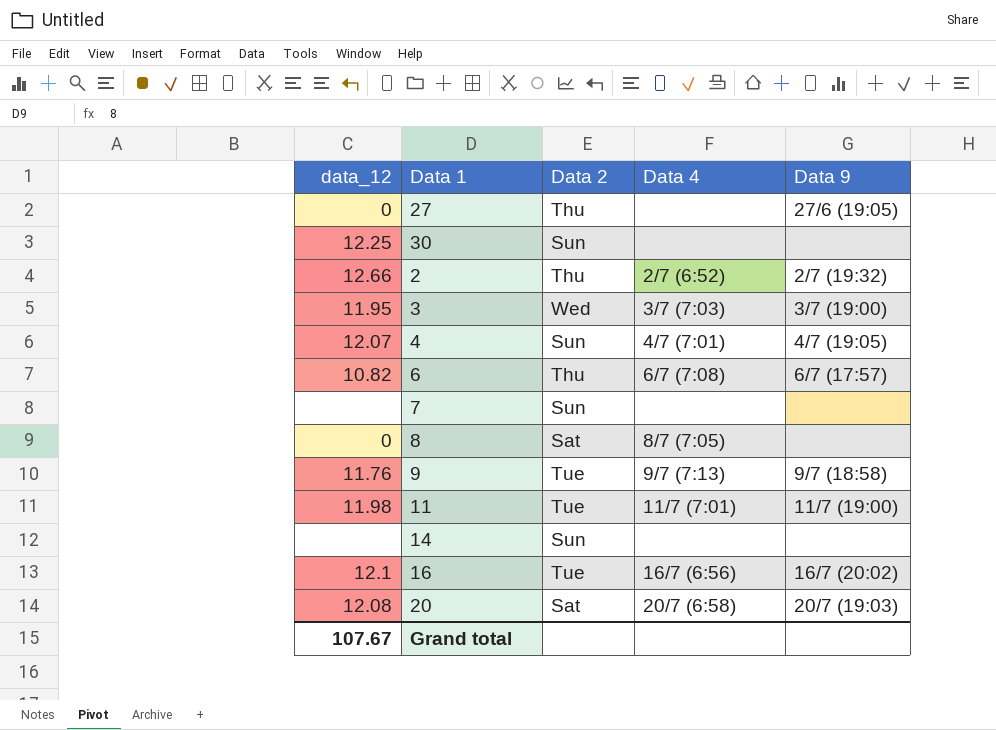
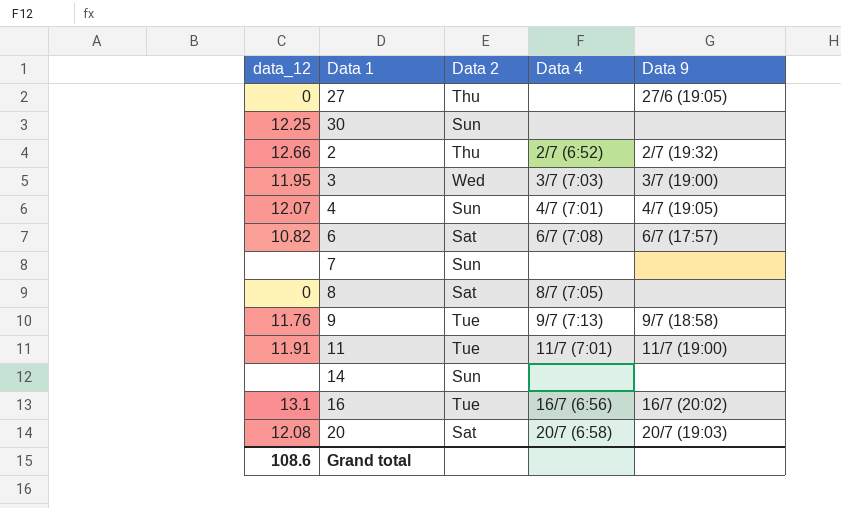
6 | Data 2: Thu -> Sat
11 | data_12: 11.98 -> 11.91
16 | data_12: 12.1 -> 13.1
Grand total | data_12: 107.67 -> 108.6

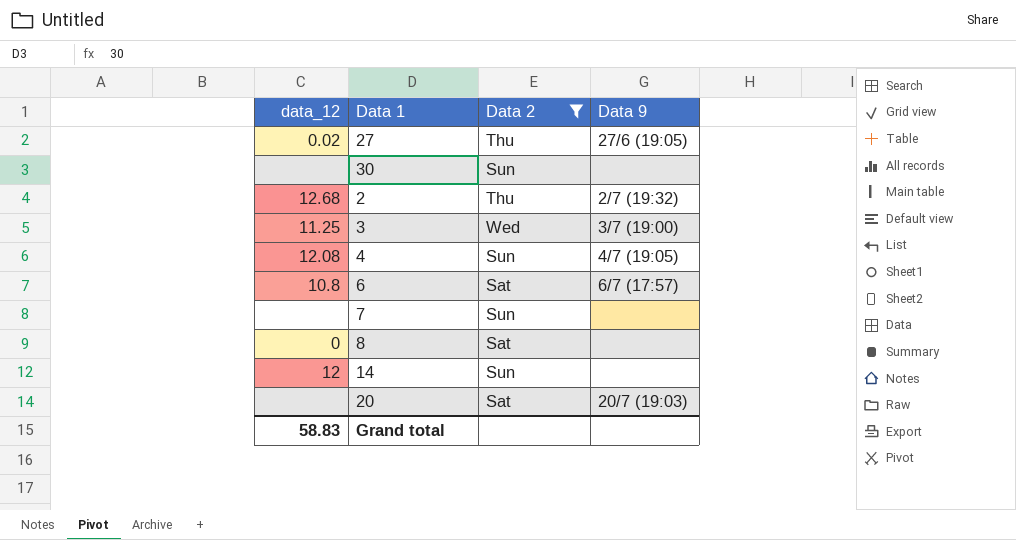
filter: none -> Data 2 != Tue
column Data 4 | position: 4 -> none
27 | data_12: 0 -> 0.02
30 | data_12: 12.25 -> none
2 | data_12: 12.66 -> 12.68
3 | data_12: 11.95 -> 11.25
4 | data_12: 12.07 -> 12.08
6 | data_12: 10.82 -> 10.8
14 | data_12: none -> 12
20 | data_12: 12.08 -> none
Grand total | data_12: 108.6 -> 58.83

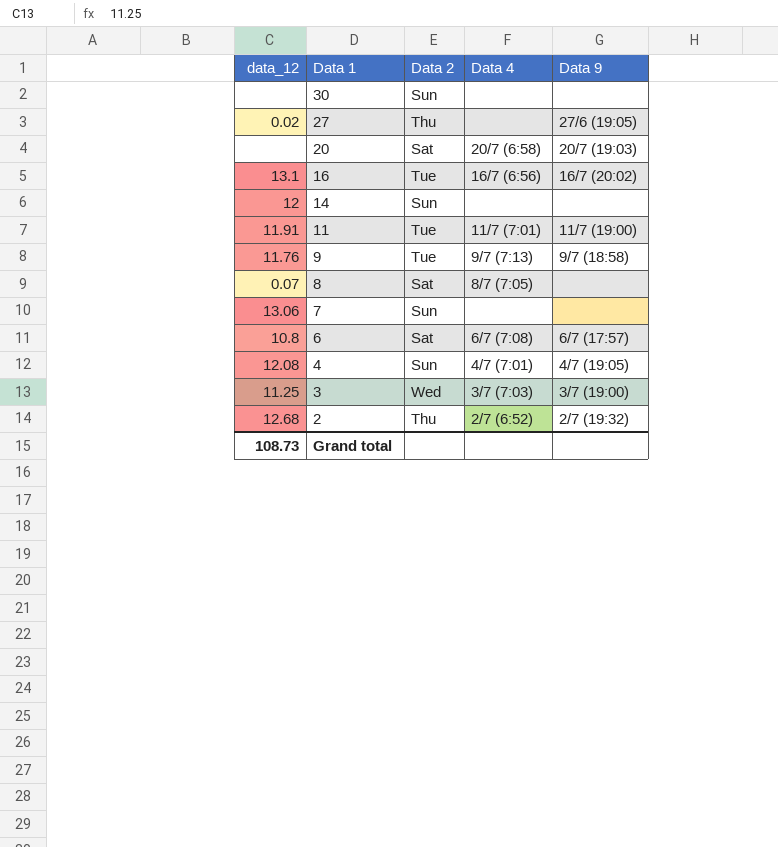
filter: Data 2 != Tue -> none
row order: none -> Data 1 descending
column Data 4 | position: none -> 4
8 | data_12: 0 -> 0.07
7 | data_12: none -> 13.06
Grand total | data_12: 58.83 -> 108.73

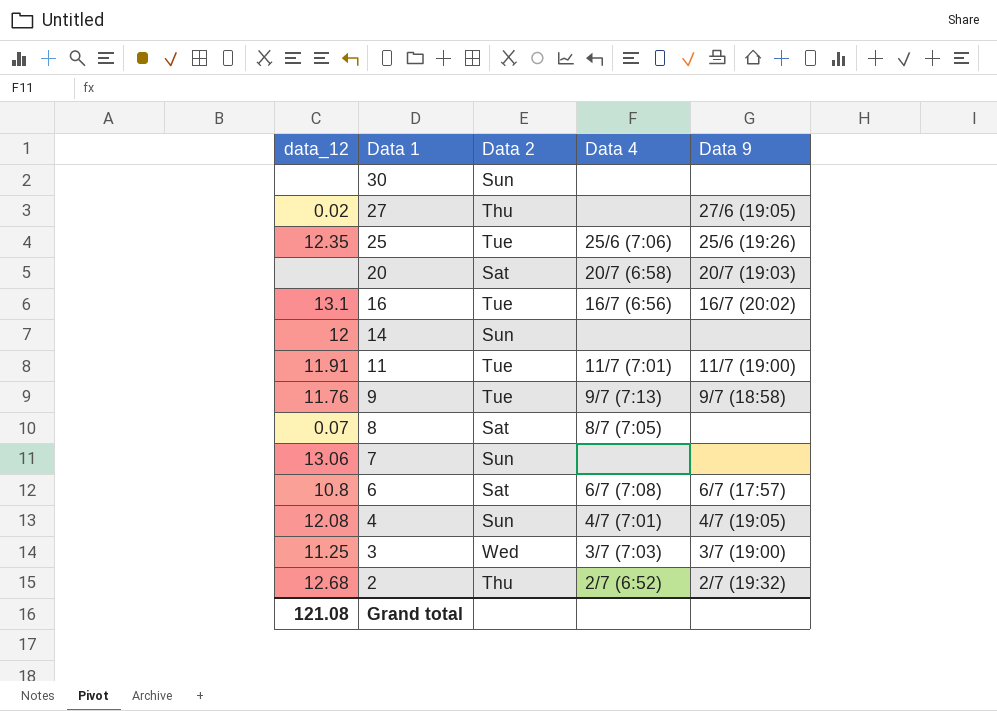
row 25: none -> 12.35 | Tue | 25/6 (7:06) | 25/6 (19:26)
Grand total | data_12: 108.73 -> 121.08

